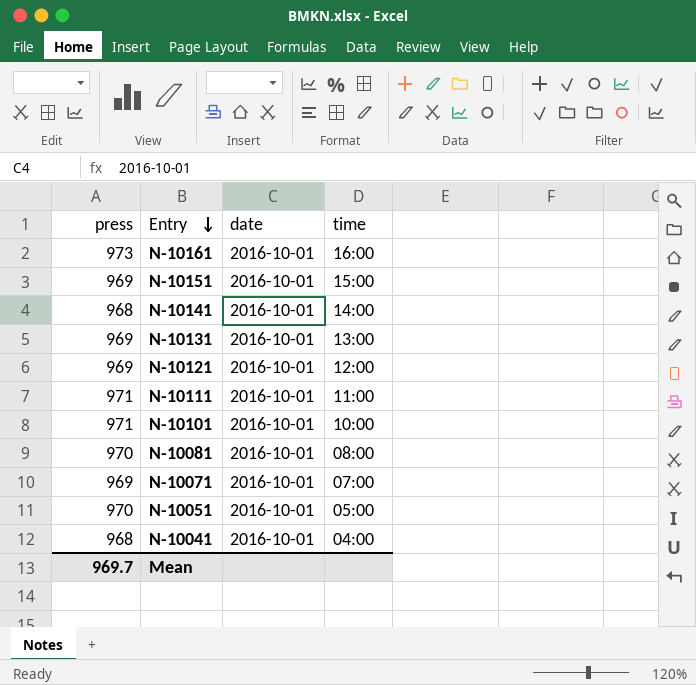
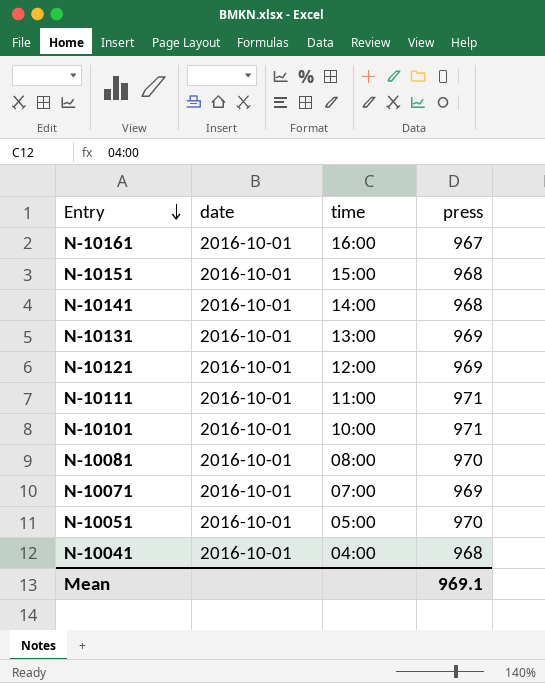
column press | position: 1 -> 4
N-10161 | press: 973 -> 967
N-10151 | press: 969 -> 968
Mean | press: 969.7 -> 969.1

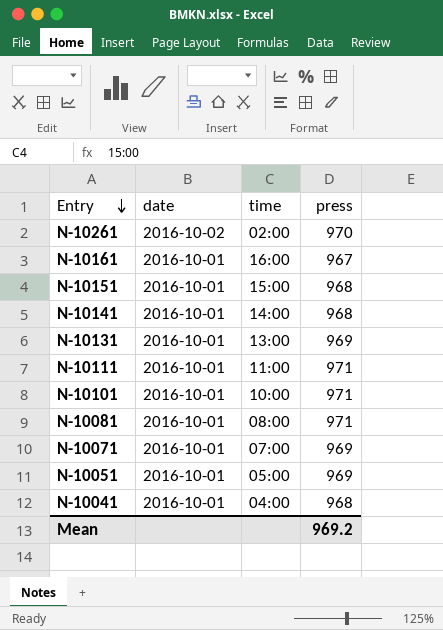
row N-10121: 2016-10-01 | 12:00 | 969 -> none
row N-10261: none -> 2016-10-02 | 02:00 | 970
N-10081 | press: 970 -> 971
N-10051 | press: 970 -> 969
Mean | press: 969.1 -> 969.2

